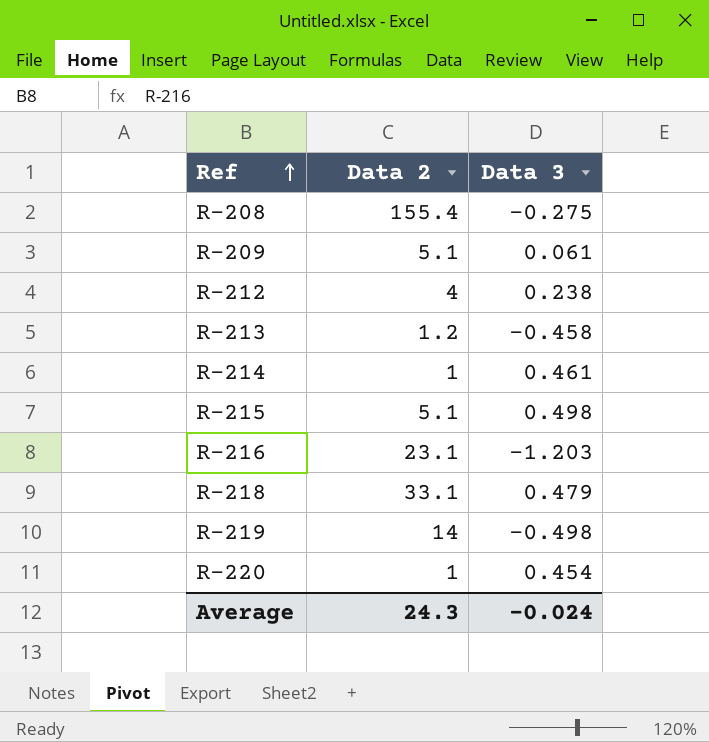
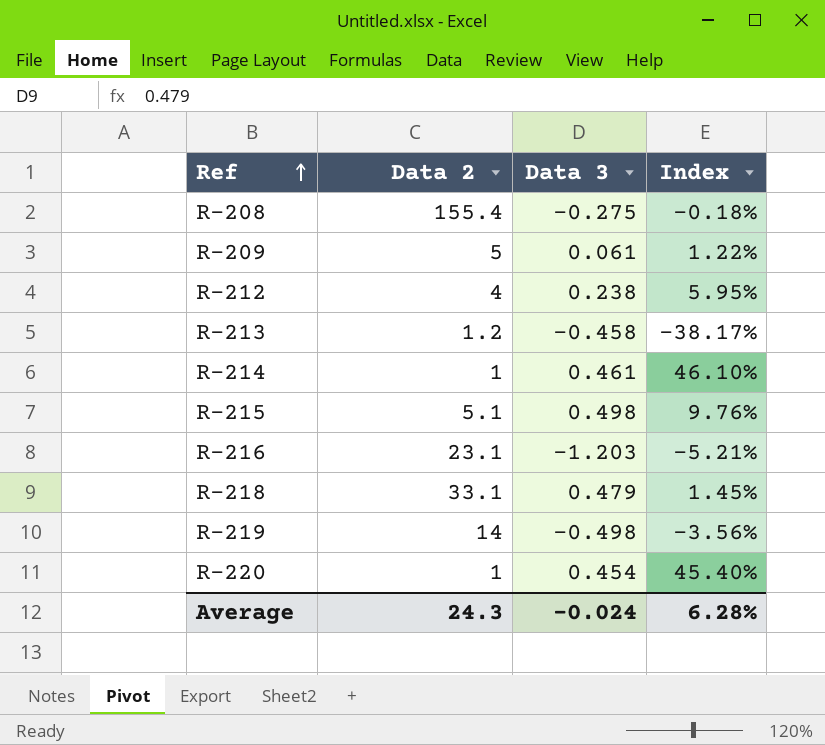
column Index | formula: none -> [Data 3] / [Data 2]
R-209 | Data 2: 5.1 -> 5

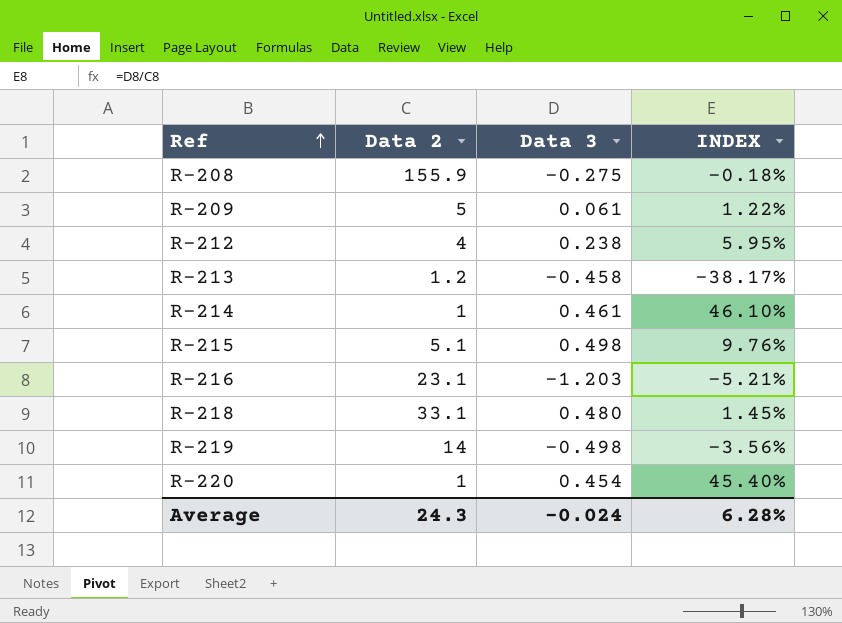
column name: Index -> INDEX
R-208 | Data 2: 155.4 -> 155.9
R-218 | Data 3: 0.479 -> 0.480

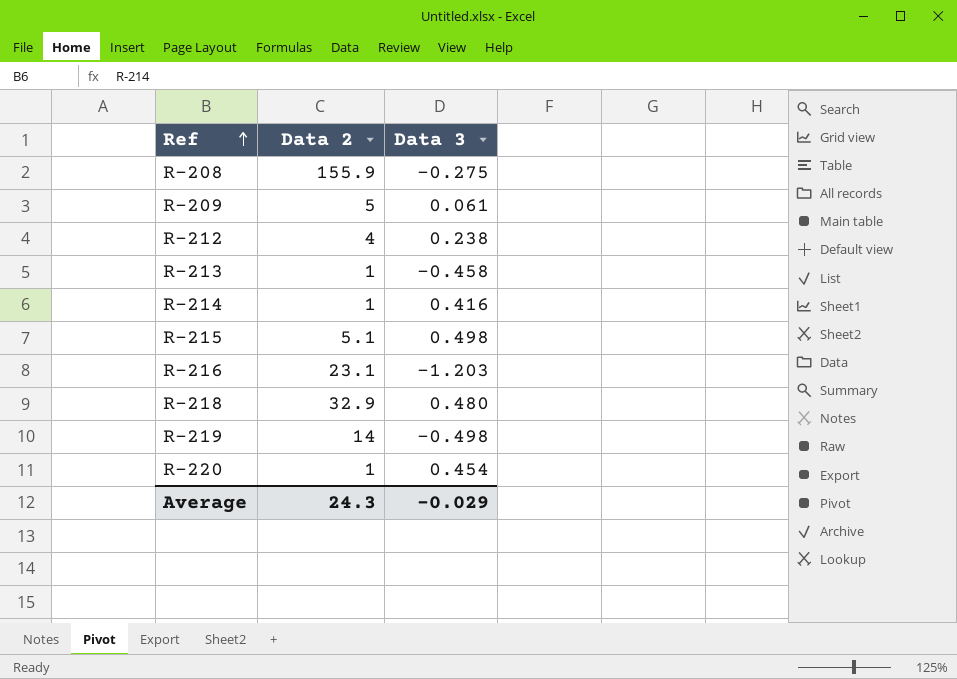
column INDEX | formula: [Data 3] / [Data 2] -> none
R-213 | Data 2: 1.2 -> 1
R-214 | Data 3: 0.461 -> 0.416
R-218 | Data 2: 33.1 -> 32.9
Average | Data 3: -0.024 -> -0.029

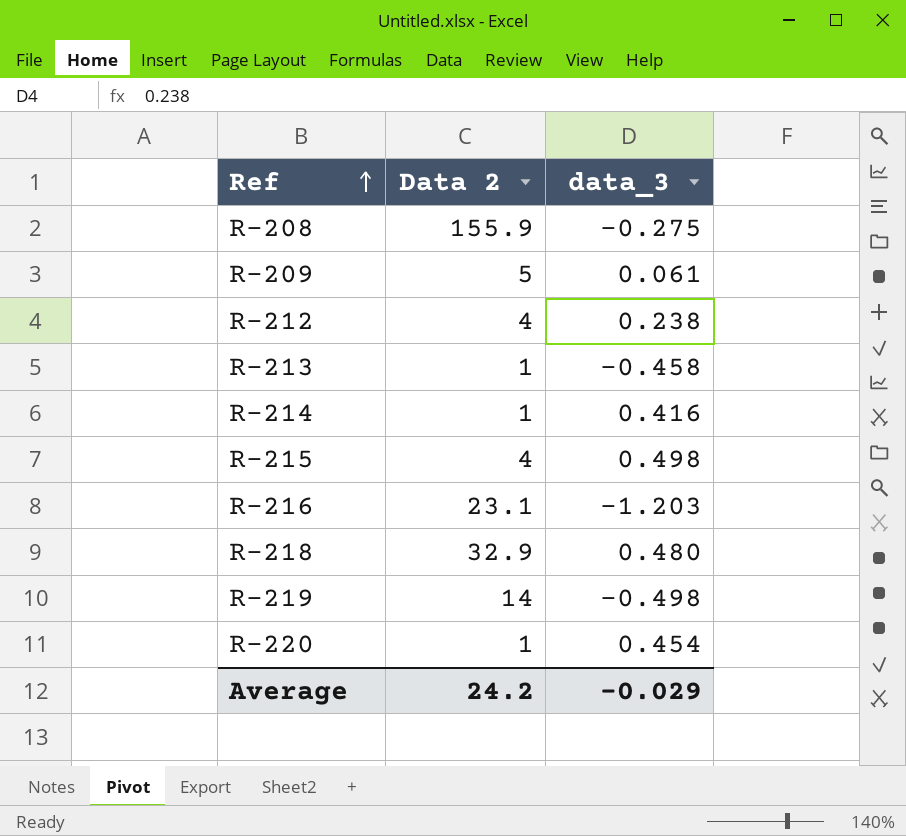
column name: Data 3 -> data_3
R-215 | Data 2: 5.1 -> 4
Average | Data 2: 24.3 -> 24.2

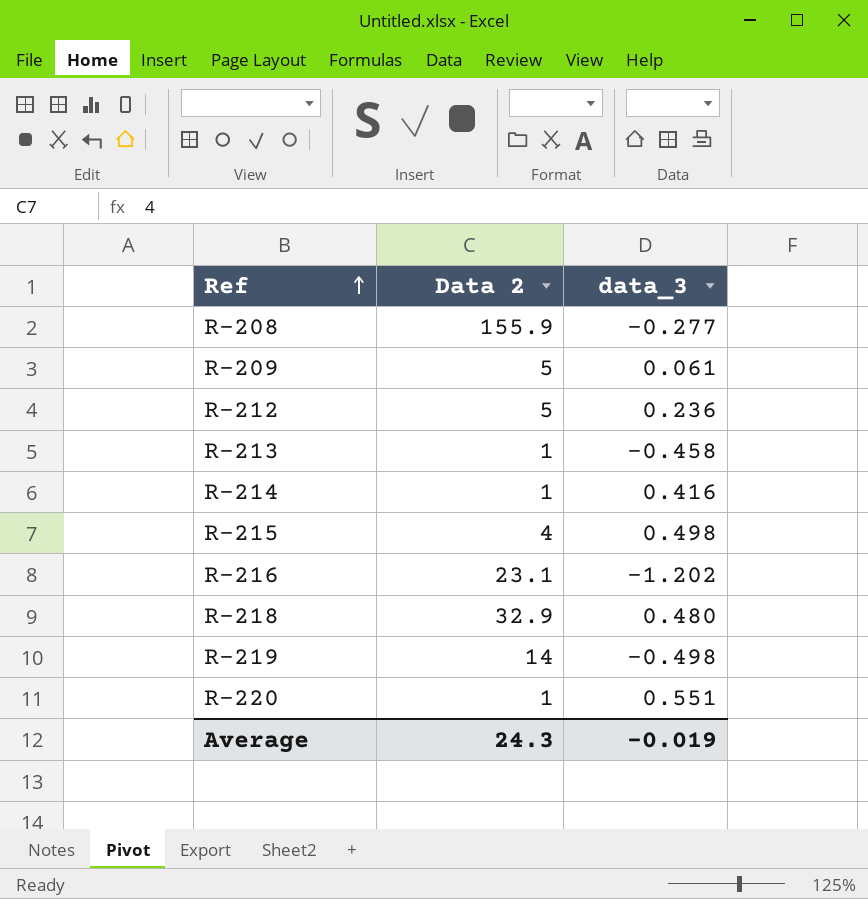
R-208 | data_3: -0.275 -> -0.277
R-212 | Data 2: 4 -> 5
R-212 | data_3: 0.238 -> 0.236
R-216 | data_3: -1.203 -> -1.202
R-220 | data_3: 0.454 -> 0.551
Average | Data 2: 24.2 -> 24.3
Average | data_3: -0.029 -> -0.019

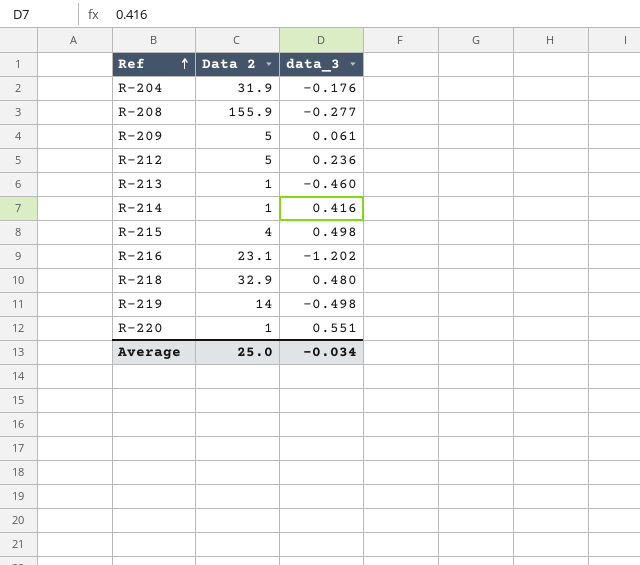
row R-204: none -> 31.9 | -0.176
R-213 | data_3: -0.458 -> -0.460
Average | Data 2: 24.3 -> 25.0
Average | data_3: -0.019 -> -0.034

